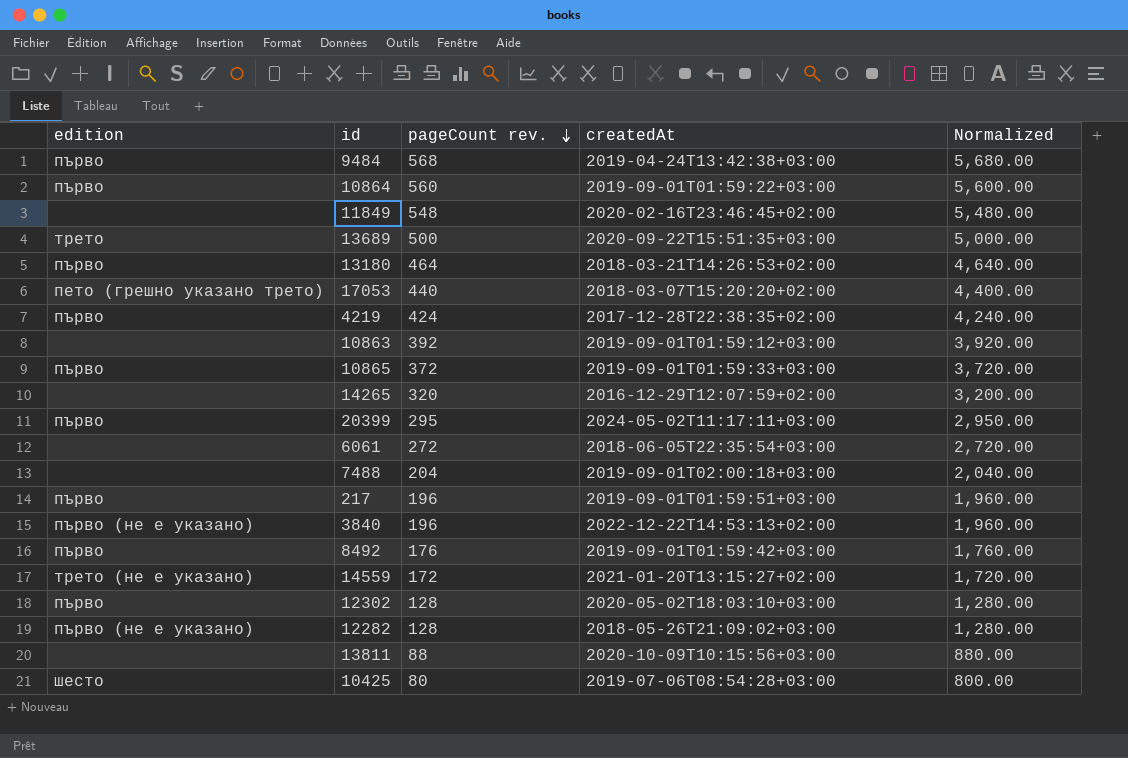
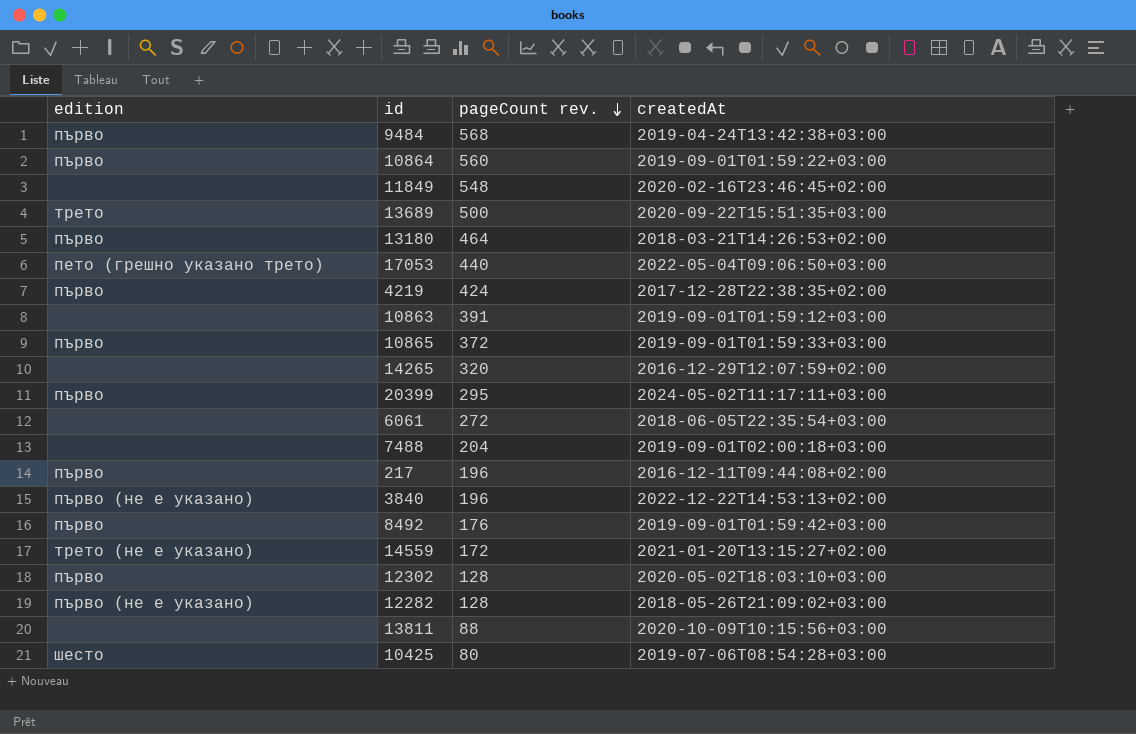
column Normalized | formula: [pageCount rev.] * 10 -> none
17053 | createdAt: 2018-03-07T15:20:20+02:00 -> 2022-05-04T09:06:50+03:00
10863 | pageCount rev.: 392 -> 391
217 | createdAt: 2019-09-01T01:59:51+03:00 -> 2016-12-11T09:44:08+02:00

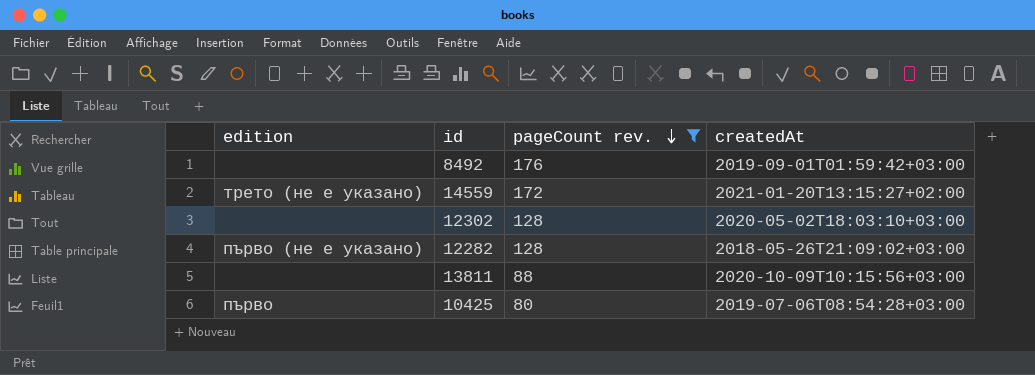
filter: none -> pageCount rev. <= 176
8492 | edition: първо -> none
12302 | edition: първо -> none
10425 | edition: шесто -> първо

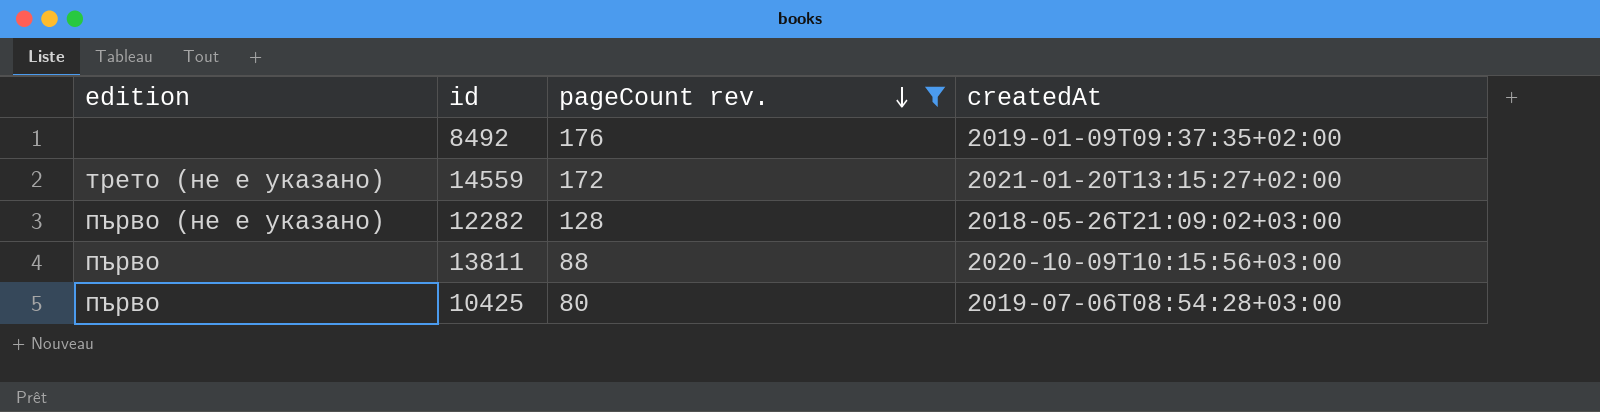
row 12302: none | 128 | 2020-05-02T18:03:10+03:00 -> none
8492 | createdAt: 2019-09-01T01:59:42+03:00 -> 2019-01-09T09:37:35+02:00
13811 | edition: none -> първо

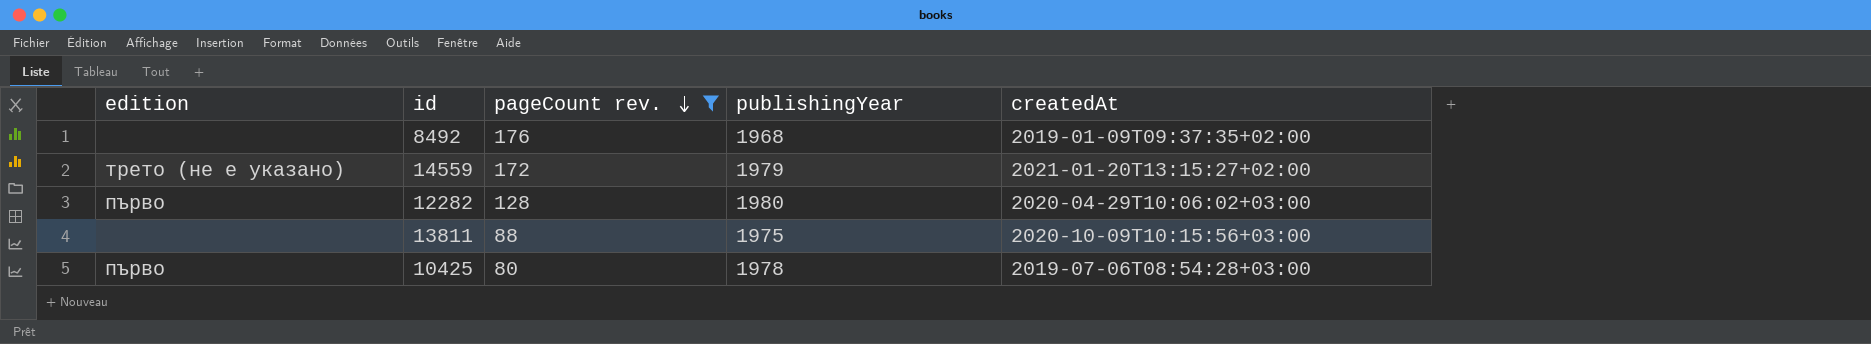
column publishingYear | position: none -> 4
12282 | edition: първо (не е указано) -> първо
12282 | createdAt: 2018-05-26T21:09:02+03:00 -> 2020-04-29T10:06:02+03:00
13811 | edition: първо -> none

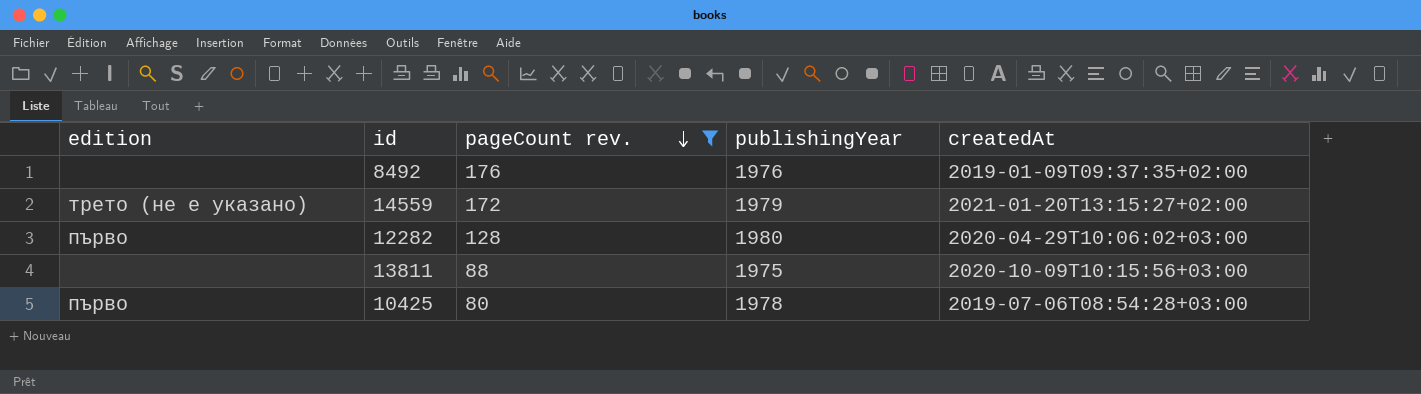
8492 | publishingYear: 1968 -> 1976

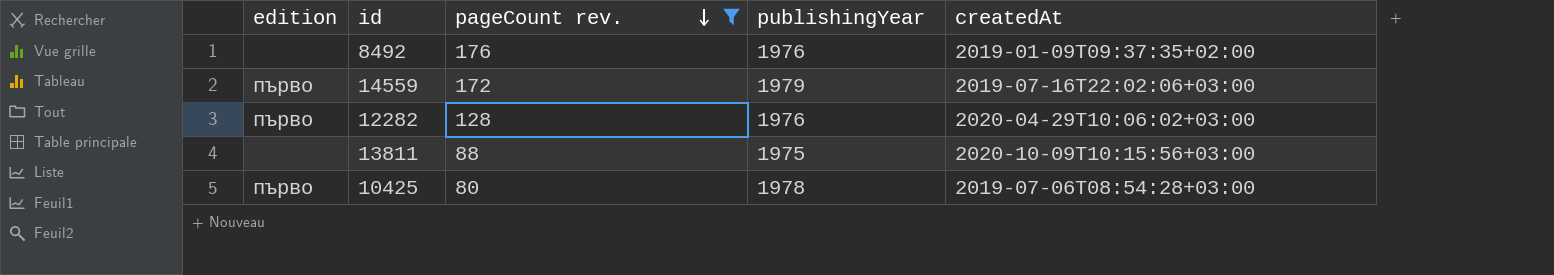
14559 | edition: трето (не е указано) -> първо
14559 | createdAt: 2021-01-20T13:15:27+02:00 -> 2019-07-16T22:02:06+03:00
12282 | publishingYear: 1980 -> 1976

